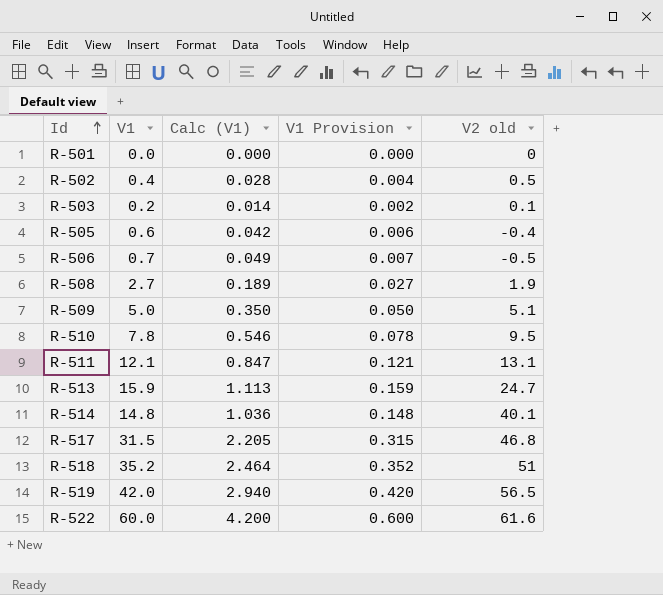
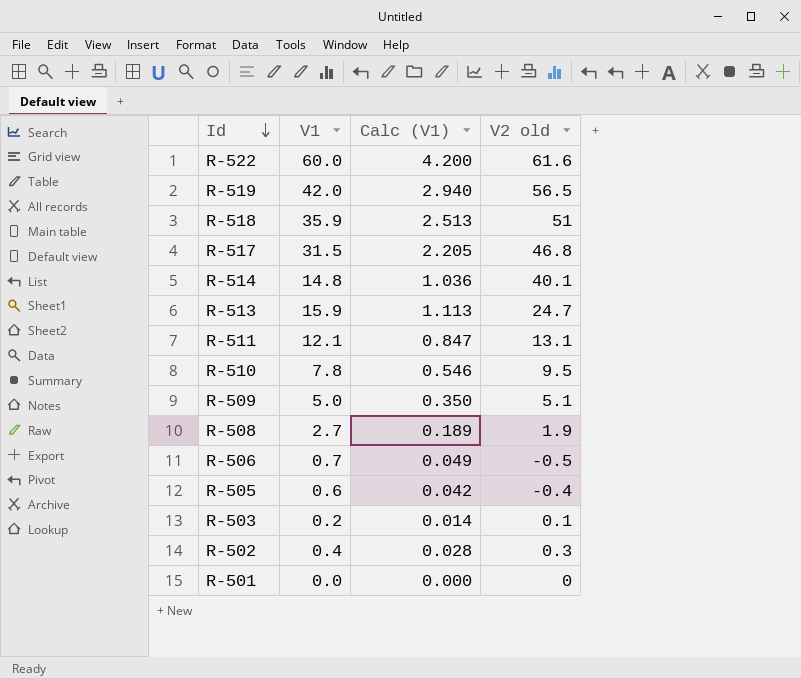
row order: Id ascending -> Id descending
column V1 Provision | formula: [V1] * 0.01 -> none
R-518 | V1: 35.2 -> 35.9
R-518 | Calc (V1): 2.464 -> 2.513
R-502 | V2 old: 0.5 -> 0.3

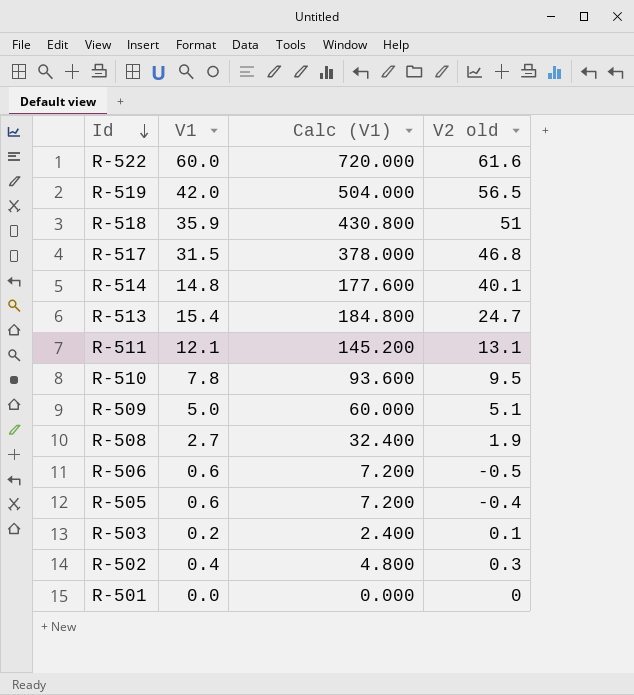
column Calc (V1) | formula: [V1] * 0.07 -> [V1] * 12
R-513 | V1: 15.9 -> 15.4
R-506 | V1: 0.7 -> 0.6

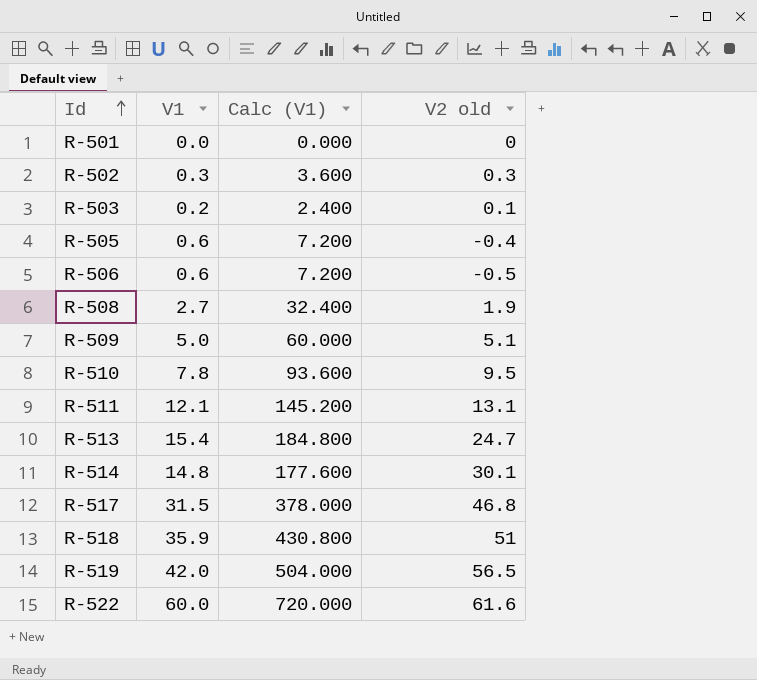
row order: Id descending -> Id ascending
R-502 | V1: 0.4 -> 0.3
R-502 | Calc (V1): 4.800 -> 3.600
R-514 | V2 old: 40.1 -> 30.1

